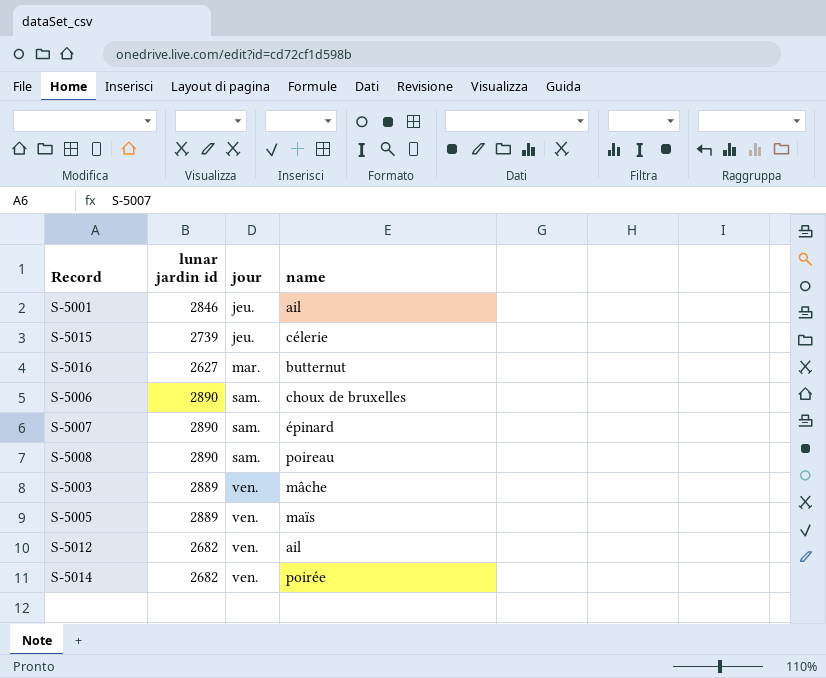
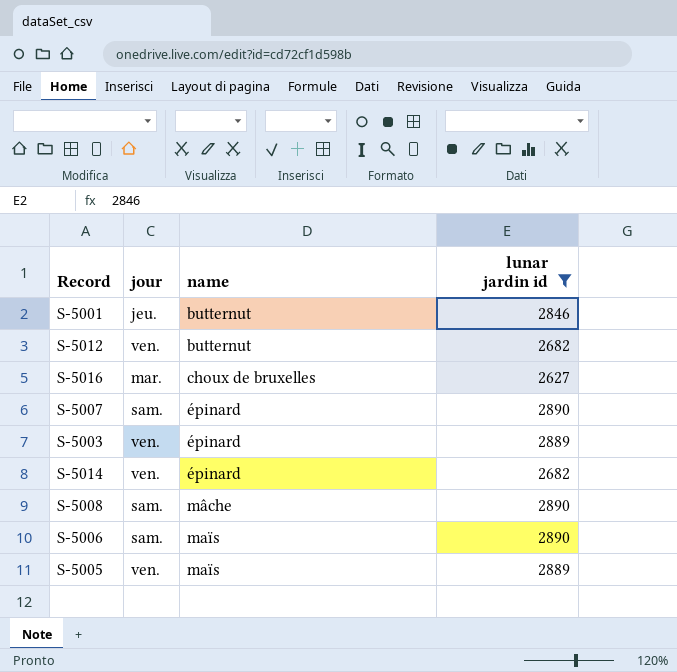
filter: none -> lunar jardin id != 2739
row order: jour ascending -> name ascending
column lunar jardin id | position: 2 -> 4
S-5001 | name: ail -> butternut
S-5012 | name: ail -> butternut
S-5016 | name: butternut -> choux de bruxelles
S-5003 | name: mâche -> épinard
S-5014 | name: poirée -> épinard
S-5008 | name: poireau -> mâche
S-5006 | name: choux de bruxelles -> maïs

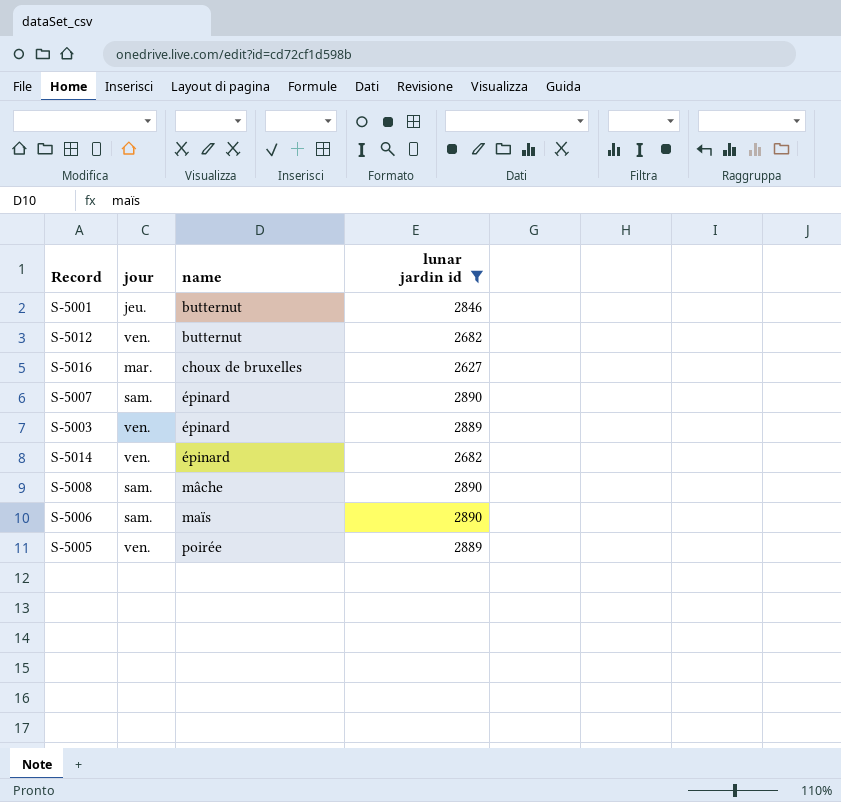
S-5005 | name: maïs -> poirée

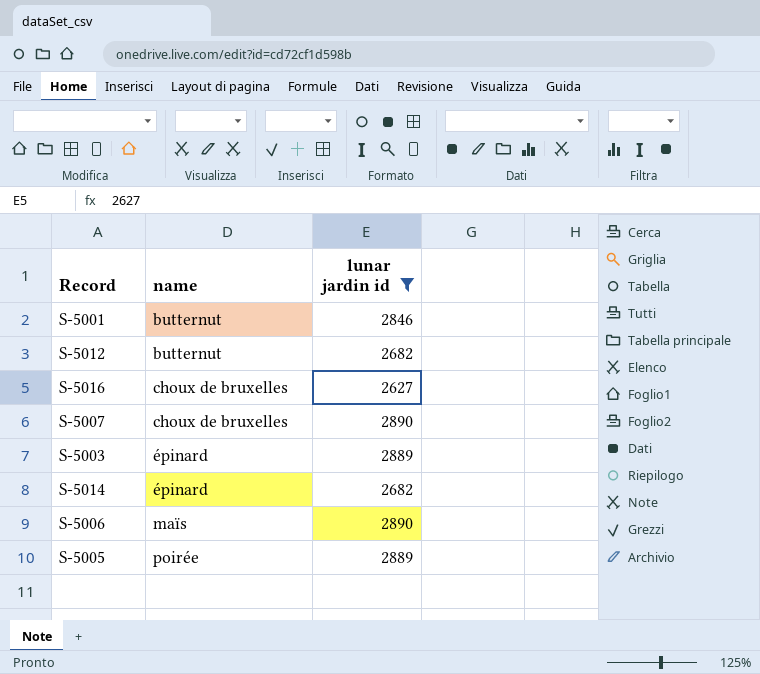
column jour | position: 2 -> none
row S-5008: sam. | mâche | 2890 -> none
S-5007 | name: épinard -> choux de bruxelles

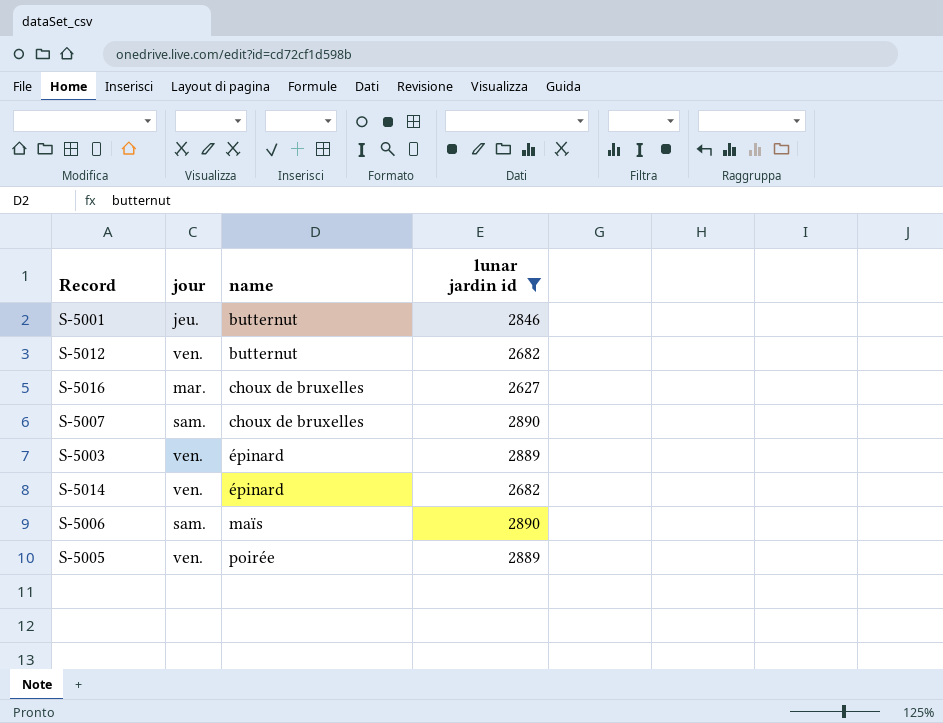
column jour | position: none -> 2

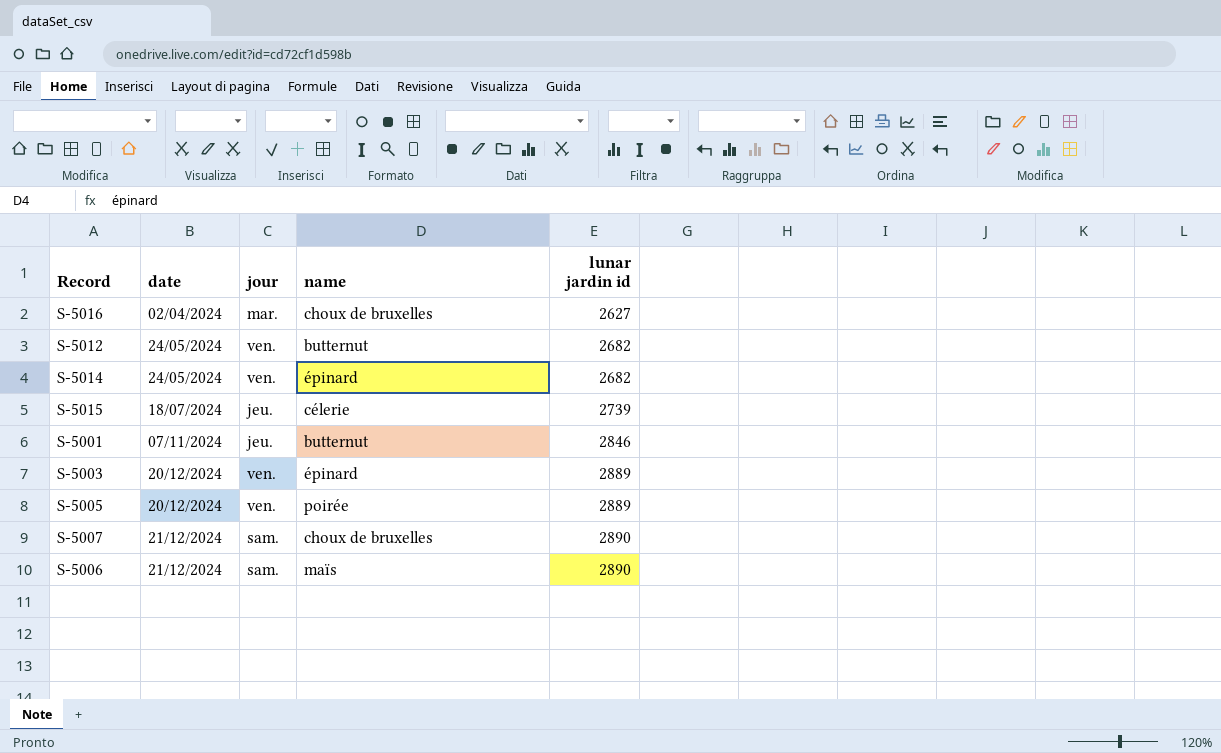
filter: lunar jardin id != 2739 -> none
row order: name ascending -> date ascending
column date | position: none -> 2

